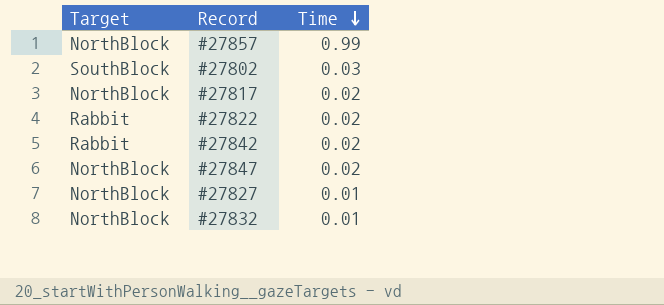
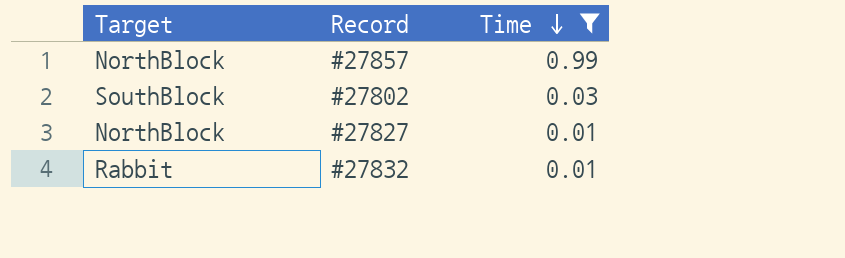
filter: none -> Time != 0.02
#27832 | Target: NorthBlock -> Rabbit

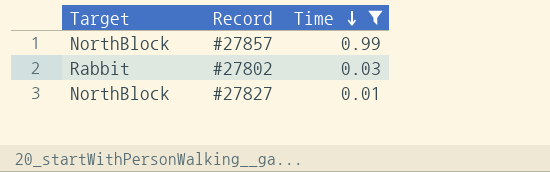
row #27832: Rabbit | 0.01 -> none
#27802 | Target: SouthBlock -> Rabbit

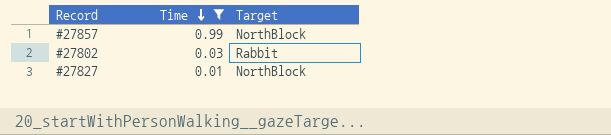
column Target | position: 1 -> 3

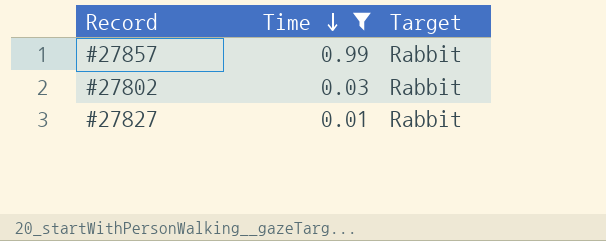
#27857 | Target: NorthBlock -> Rabbit
#27827 | Target: NorthBlock -> Rabbit

